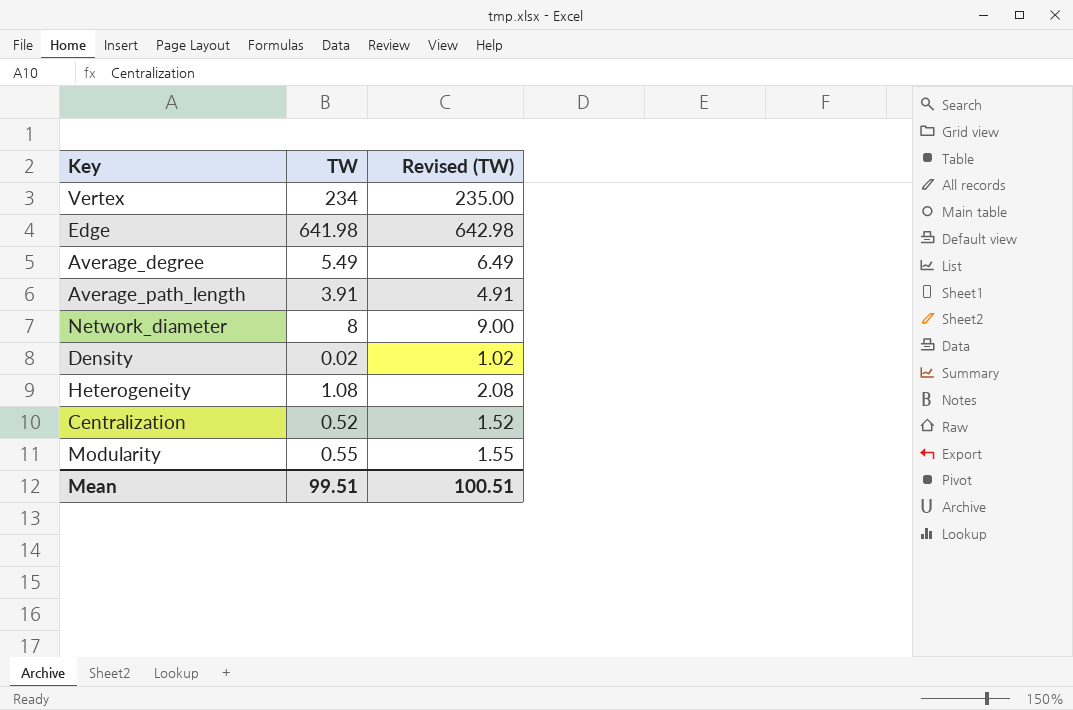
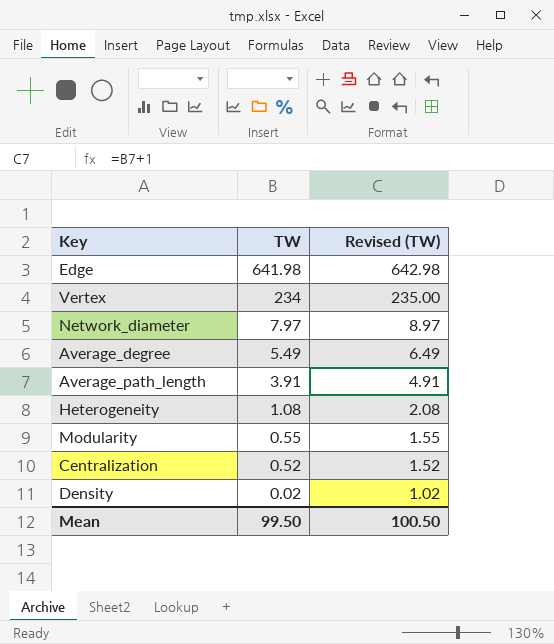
row order: none -> TW descending
Network_diameter | TW: 8 -> 7.97
Network_diameter | Revised (TW): 9.00 -> 8.97
Mean | TW: 99.51 -> 99.50
Mean | Revised (TW): 100.51 -> 100.50

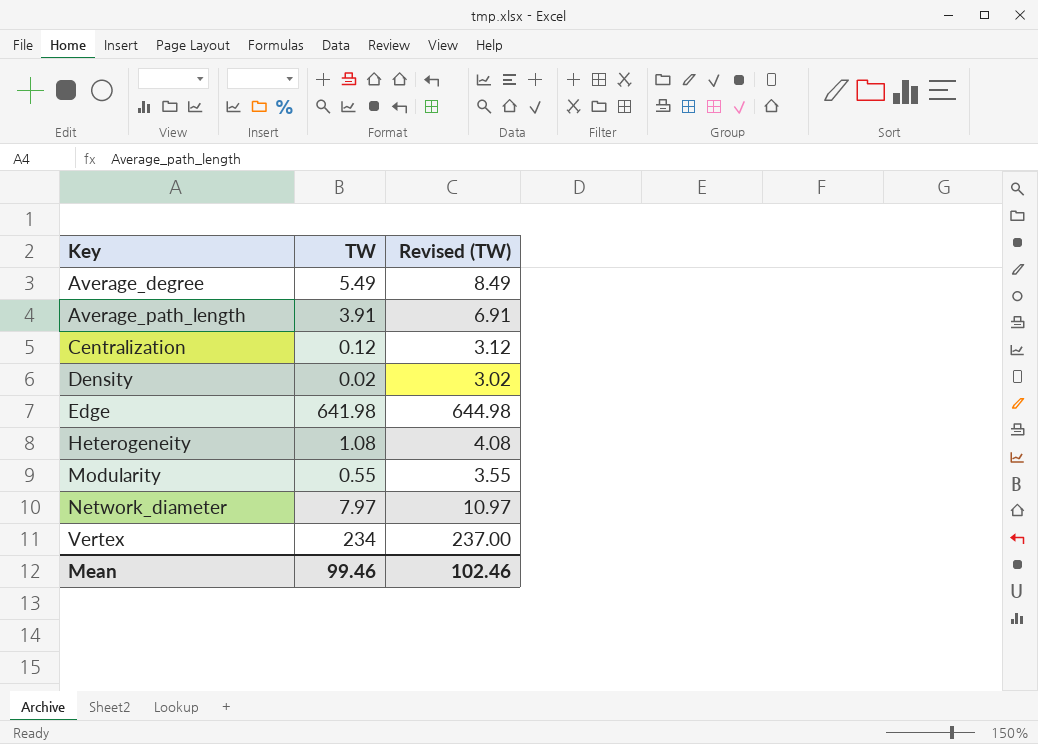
row order: TW descending -> Key ascending
column Revised (TW) | formula: [TW] + 1 -> [TW] + 3
Centralization | TW: 0.52 -> 0.12
Mean | TW: 99.50 -> 99.46
Mean | Revised (TW): 100.50 -> 102.46

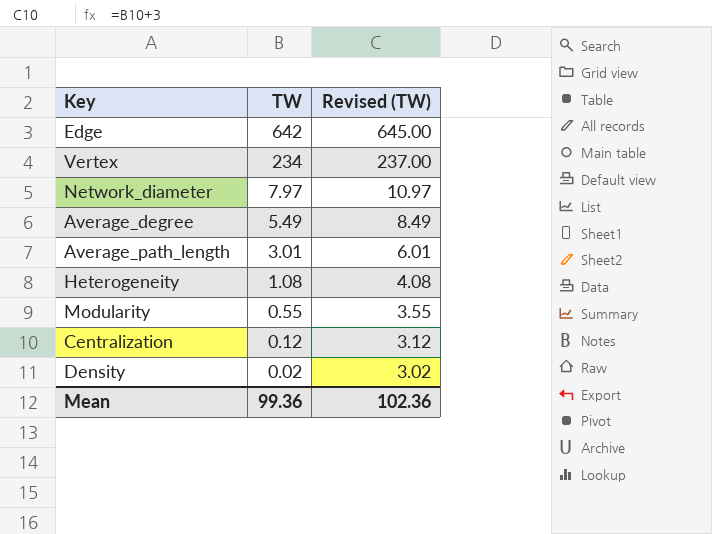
row order: Key ascending -> TW descending
Edge | TW: 641.98 -> 642
Edge | Revised (TW): 644.98 -> 645.00
Average_path_length | TW: 3.91 -> 3.01
Average_path_length | Revised (TW): 6.91 -> 6.01
Mean | TW: 99.46 -> 99.36
Mean | Revised (TW): 102.46 -> 102.36

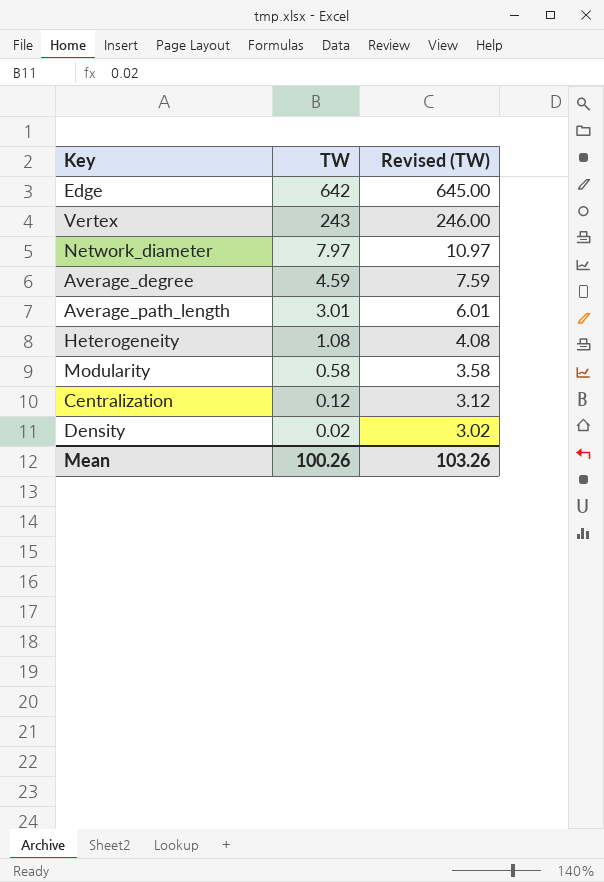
Vertex | TW: 234 -> 243
Vertex | Revised (TW): 237.00 -> 246.00
Average_degree | TW: 5.49 -> 4.59
Average_degree | Revised (TW): 8.49 -> 7.59
Modularity | TW: 0.55 -> 0.58
Modularity | Revised (TW): 3.55 -> 3.58
Mean | TW: 99.36 -> 100.26
Mean | Revised (TW): 102.36 -> 103.26

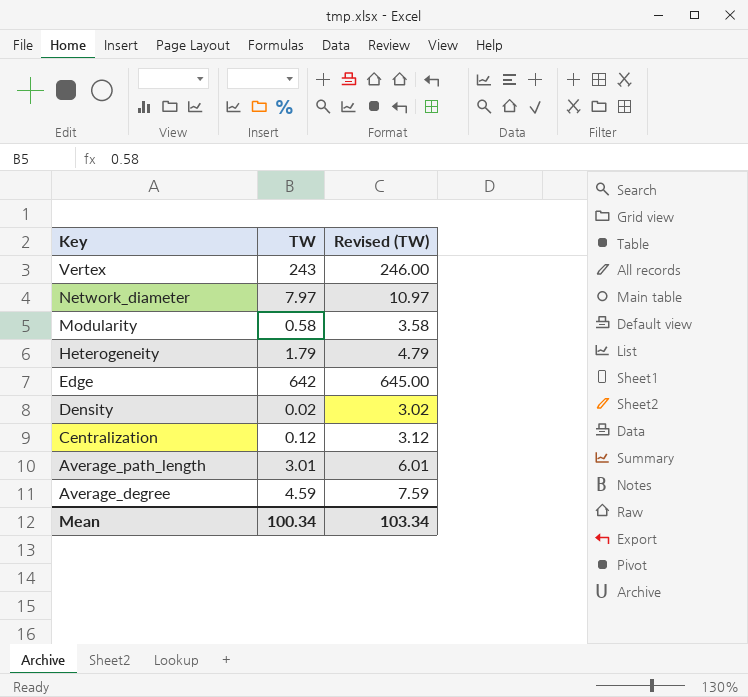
row order: TW descending -> Key descending
Heterogeneity | TW: 1.08 -> 1.79
Heterogeneity | Revised (TW): 4.08 -> 4.79
Mean | TW: 100.26 -> 100.34
Mean | Revised (TW): 103.26 -> 103.34

